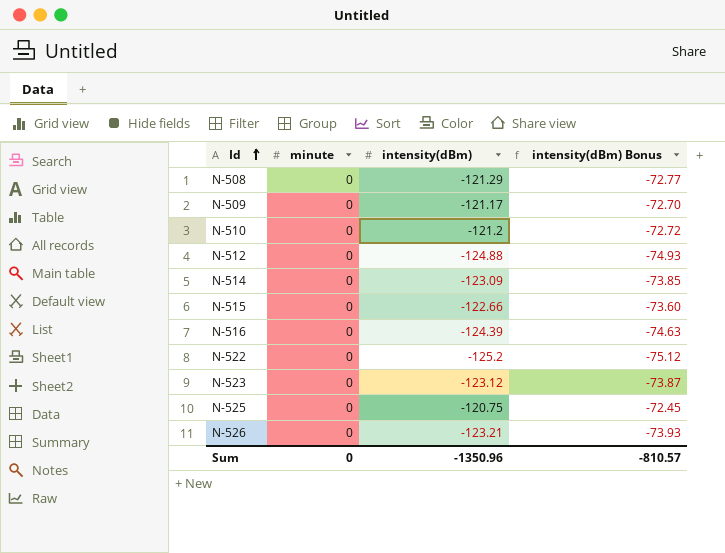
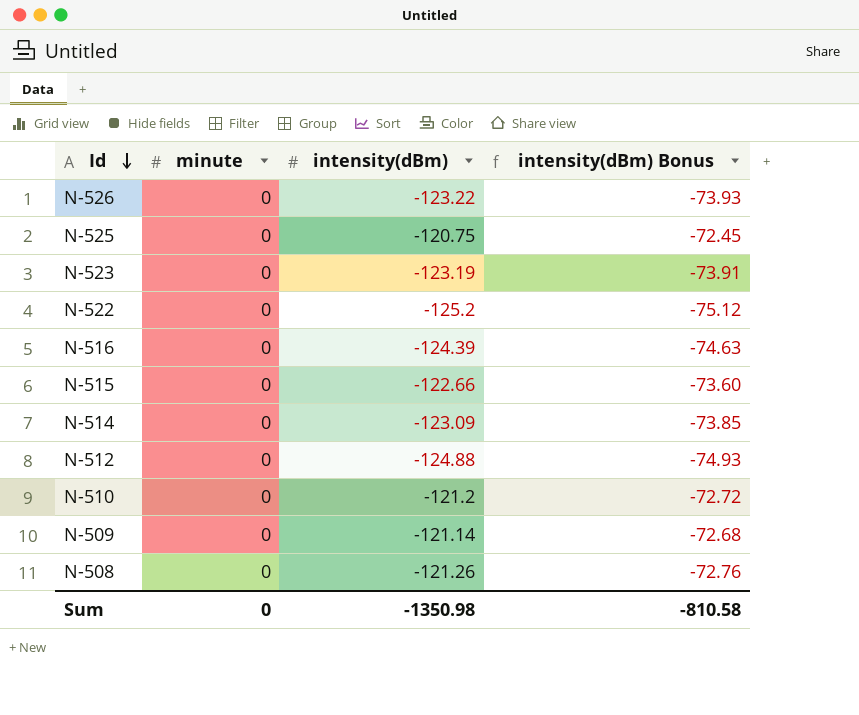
row order: Id ascending -> Id descending
N-526 | intensity(dBm): -123.21 -> -123.22
N-523 | intensity(dBm): -123.12 -> -123.19
N-523 | intensity(dBm) Bonus: -73.87 -> -73.91
N-509 | intensity(dBm): -121.17 -> -121.14
N-509 | intensity(dBm) Bonus: -72.70 -> -72.68
N-508 | intensity(dBm): -121.29 -> -121.26
N-508 | intensity(dBm) Bonus: -72.77 -> -72.76
Sum | intensity(dBm): -1350.96 -> -1350.98
Sum | intensity(dBm) Bonus: -810.57 -> -810.58

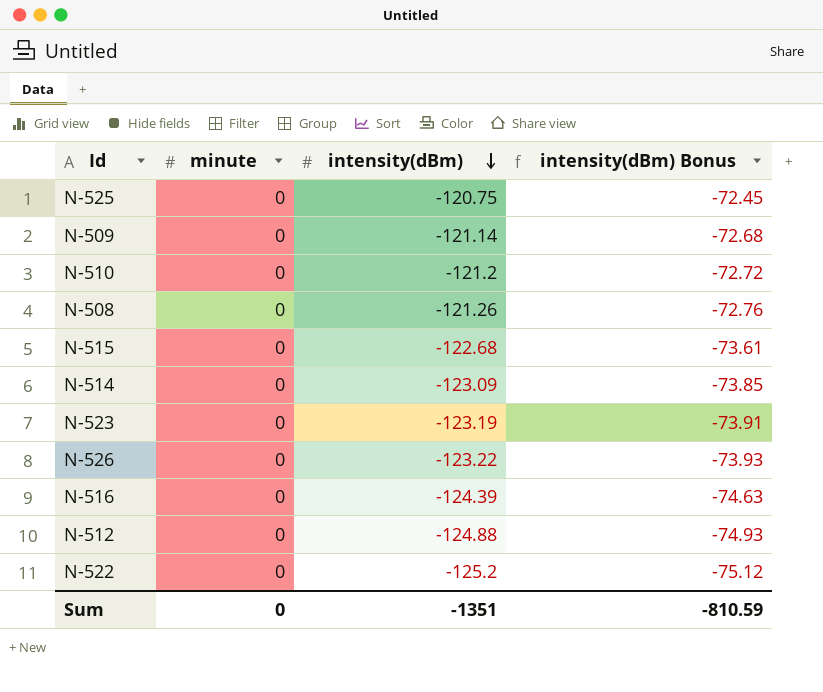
row order: Id descending -> intensity(dBm) descending
N-515 | intensity(dBm): -122.66 -> -122.68
N-515 | intensity(dBm) Bonus: -73.60 -> -73.61
Sum | intensity(dBm): -1350.98 -> -1351
Sum | intensity(dBm) Bonus: -810.58 -> -810.59

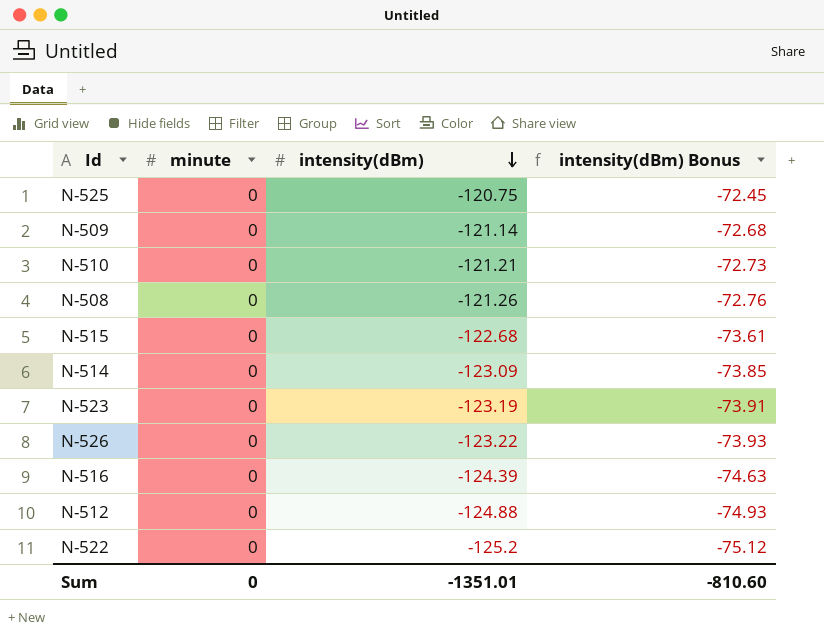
N-510 | intensity(dBm): -121.2 -> -121.21
N-510 | intensity(dBm) Bonus: -72.72 -> -72.73
Sum | intensity(dBm): -1351 -> -1351.01
Sum | intensity(dBm) Bonus: -810.59 -> -810.60

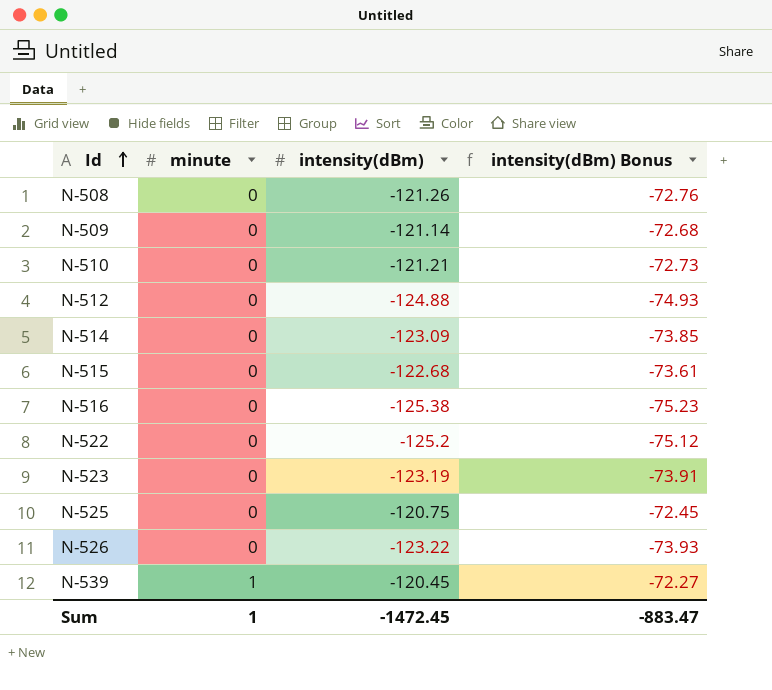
row order: intensity(dBm) descending -> Id ascending
N-516 | intensity(dBm): -124.39 -> -125.38
N-516 | intensity(dBm) Bonus: -74.63 -> -75.23
row N-539: none -> 1 | -120.45 | -72.27
Sum | minute: 0 -> 1
Sum | intensity(dBm): -1351.01 -> -1472.45
Sum | intensity(dBm) Bonus: -810.60 -> -883.47

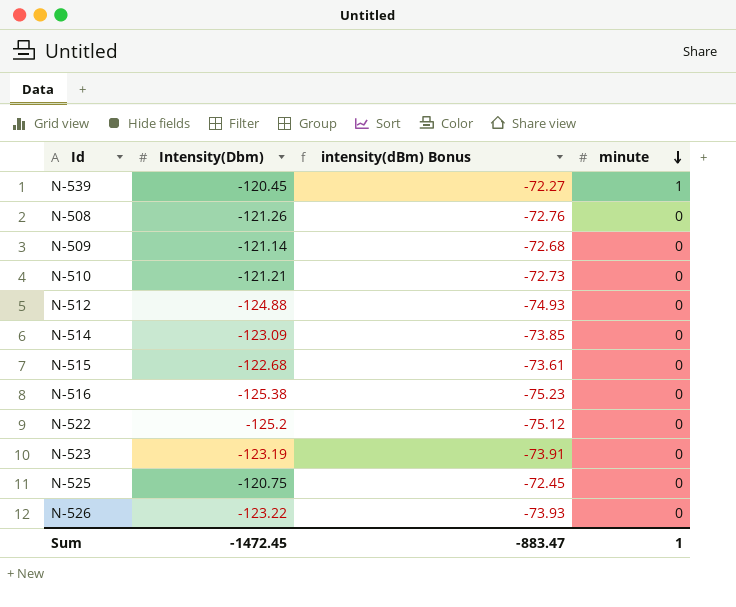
row order: Id ascending -> minute descending
column name: intensity(dBm) -> Intensity(Dbm)
column minute | position: 2 -> 4

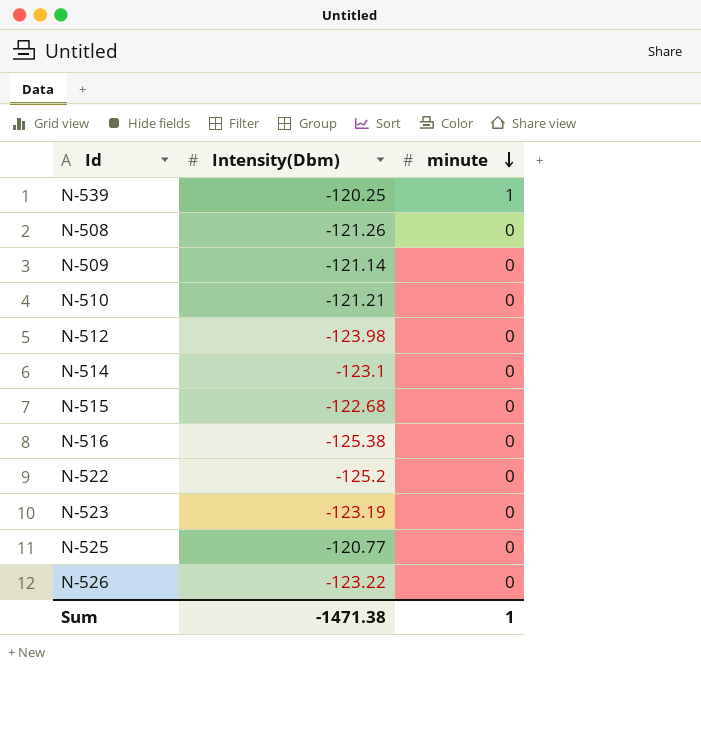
column intensity(dBm) Bonus | formula: [Intensity(Dbm)] * 0.6 -> none
N-539 | Intensity(Dbm): -120.45 -> -120.25
N-512 | Intensity(Dbm): -124.88 -> -123.98
N-514 | Intensity(Dbm): -123.09 -> -123.1
N-525 | Intensity(Dbm): -120.75 -> -120.77
Sum | Intensity(Dbm): -1472.45 -> -1471.38

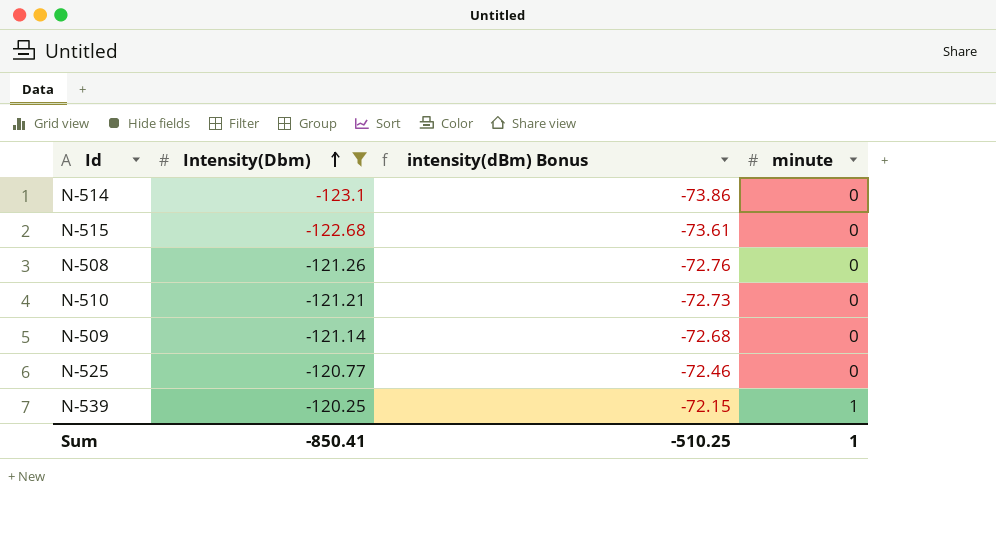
filter: none -> Intensity(Dbm) >= -123.1
row order: minute descending -> Intensity(Dbm) ascending
column intensity(dBm) Bonus | formula: none -> [Intensity(Dbm)] * 0.6
Sum | Intensity(Dbm): -1471.38 -> -850.41

